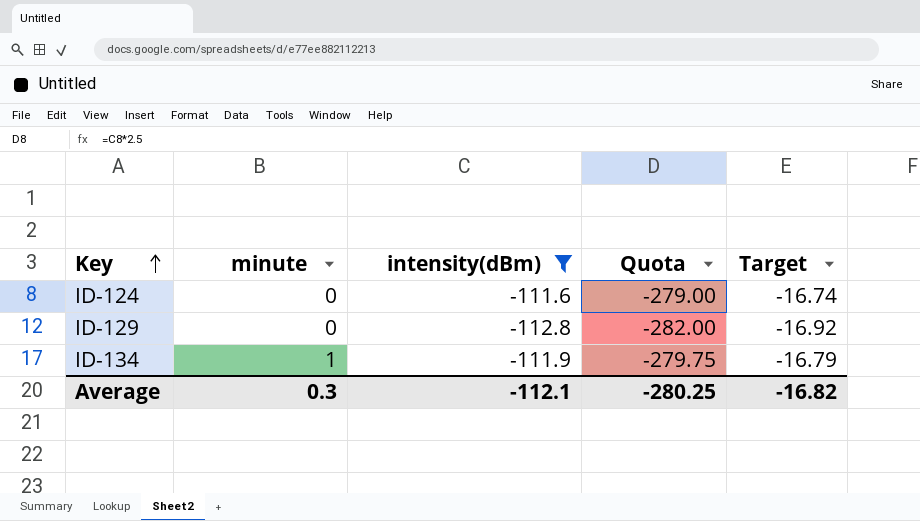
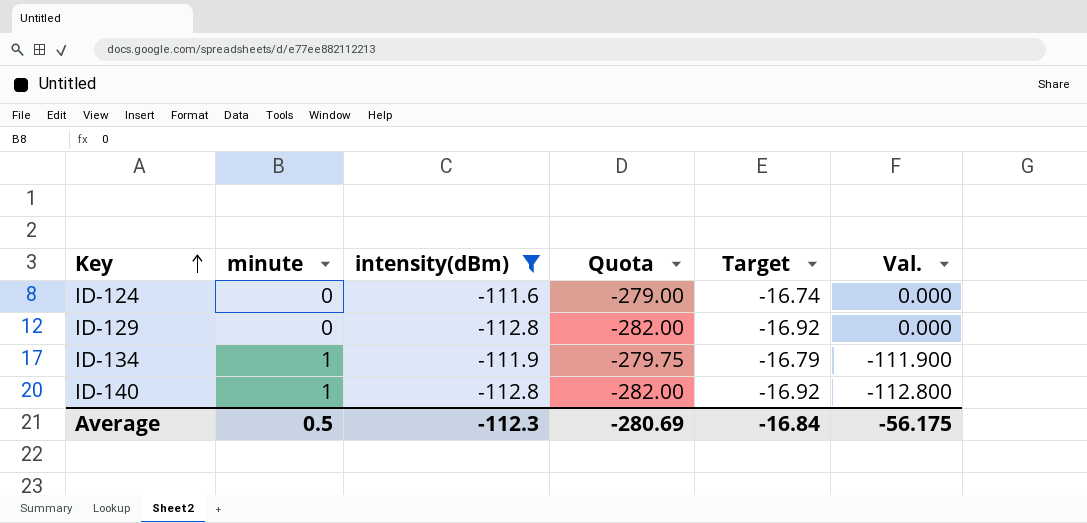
column Val. | formula: none -> [minute] * [intensity(dBm)]
row ID-140: none -> 1 | -112.8 | -282.00 | -16.92 | -112.800
Average | minute: 0.3 -> 0.5
Average | intensity(dBm): -112.1 -> -112.3
Average | Quota: -280.25 -> -280.69
Average | Target: -16.82 -> -16.84

